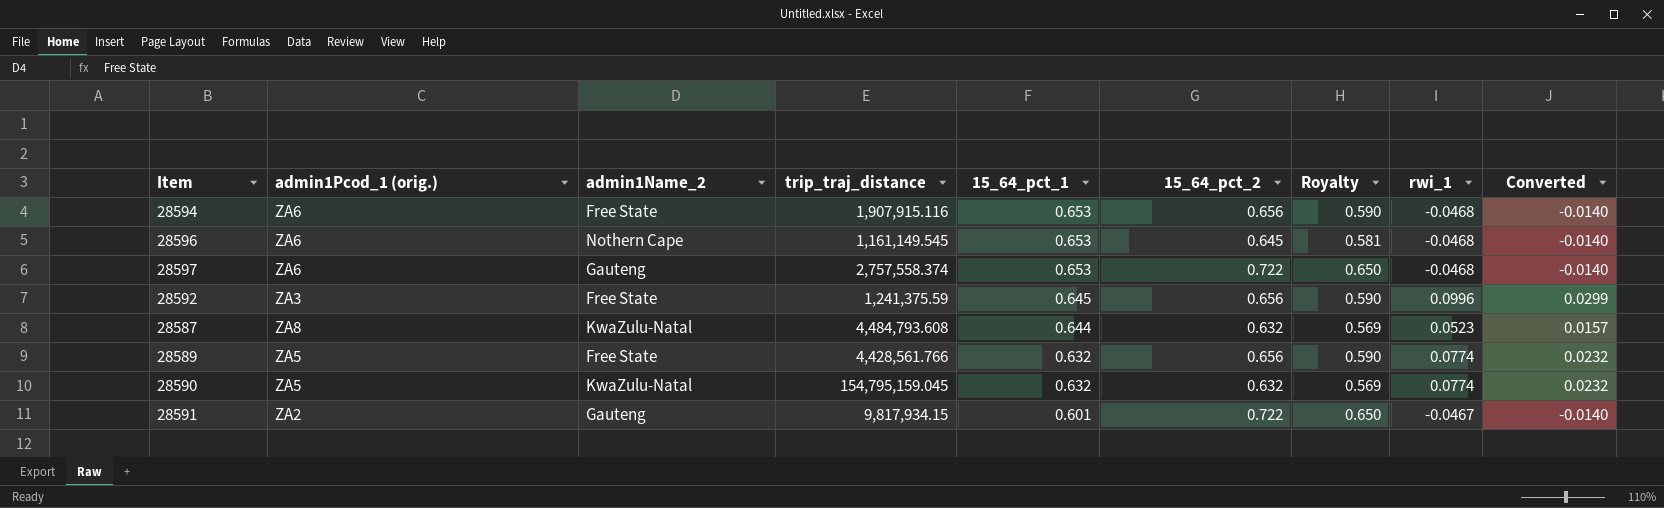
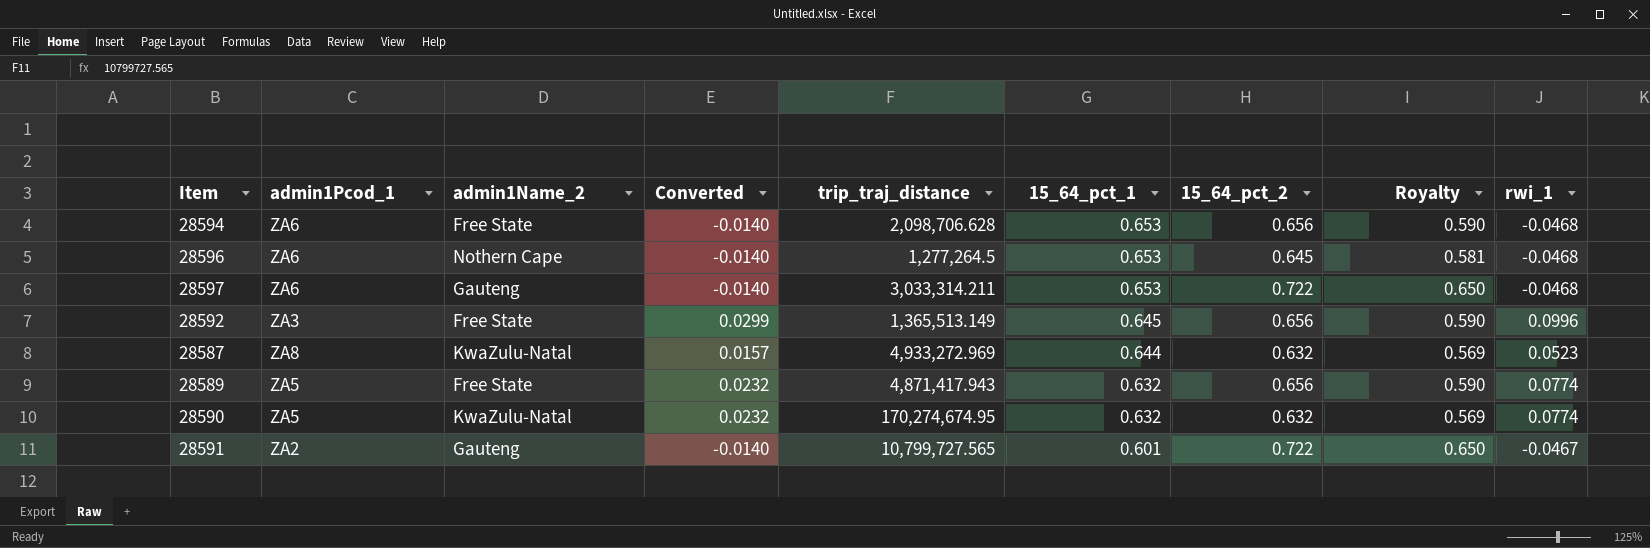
column name: admin1Pcod_1 (orig.) -> admin1Pcod_1
column Converted | position: 9 -> 4
28594 | trip_traj_distance: 1,907,915.116 -> 2,098,706.628
28596 | trip_traj_distance: 1,161,149.545 -> 1,277,264.5
28597 | trip_traj_distance: 2,757,558.374 -> 3,033,314.211
28592 | trip_traj_distance: 1,241,375.59 -> 1,365,513.149
28587 | trip_traj_distance: 4,484,793.608 -> 4,933,272.969
28589 | trip_traj_distance: 4,428,561.766 -> 4,871,417.943
28590 | trip_traj_distance: 154,795,159.045 -> 170,274,674.95
28591 | trip_traj_distance: 9,817,934.15 -> 10,799,727.565

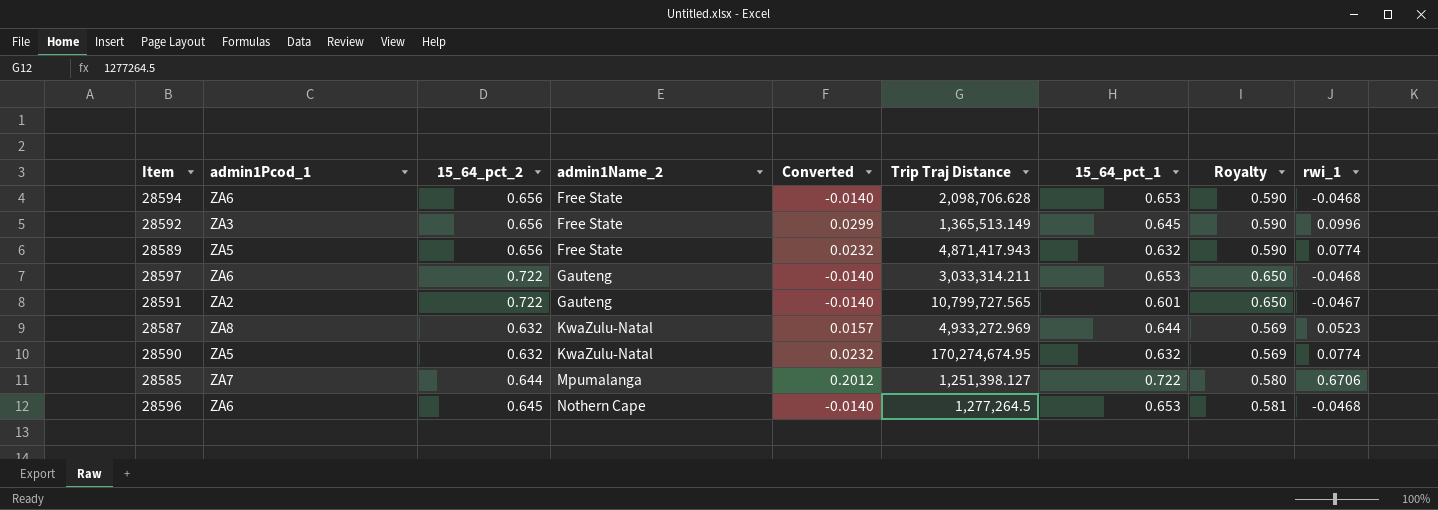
row order: 15_64_pct_1 descending -> admin1Name_2 ascending
column 15_64_pct_2 | position: 7 -> 3
column name: trip_traj_distance -> Trip Traj Distance
row 28585: none -> ZA7 | 0.644 | Mpumalanga | 0.2012 | 1,251,398.127 | 0.722 | 0.580 | 0.6706

